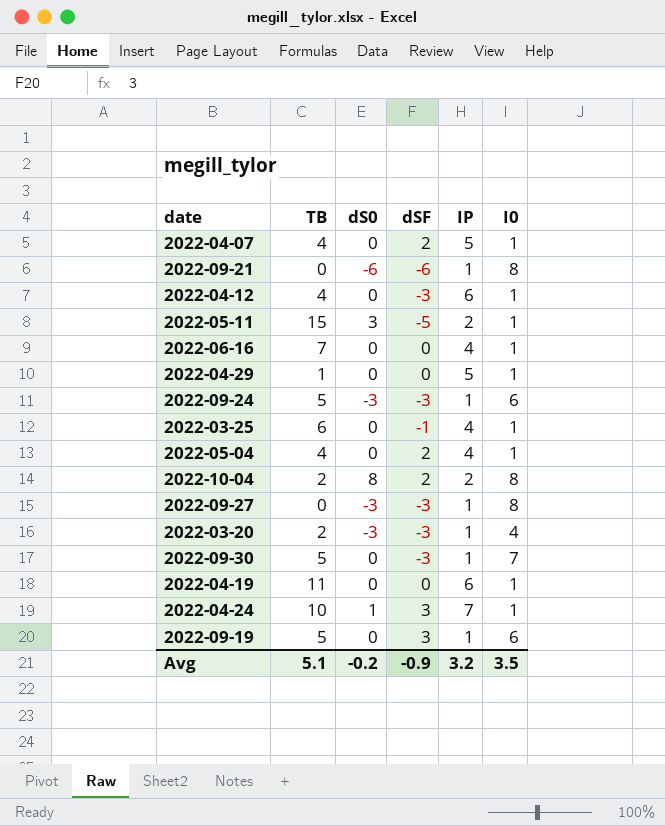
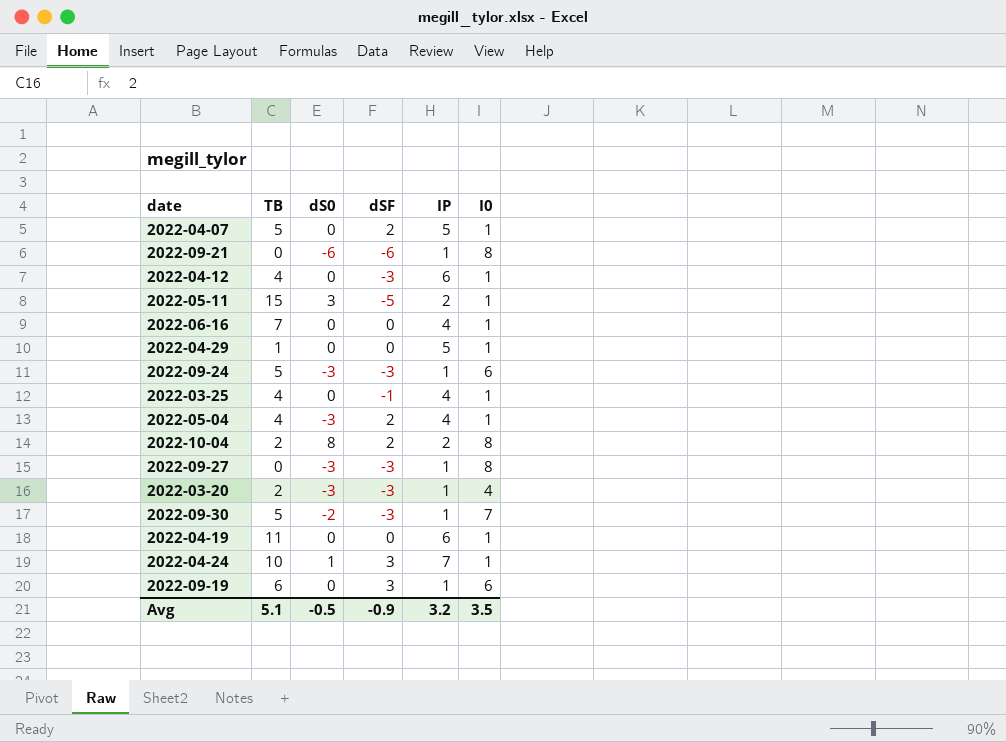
2022-04-07 | TB: 4 -> 5
2022-03-25 | TB: 6 -> 4
2022-05-04 | dS0: 0 -> -3
2022-09-30 | dS0: 0 -> -2
2022-09-19 | TB: 5 -> 6
Avg | dS0: -0.2 -> -0.5

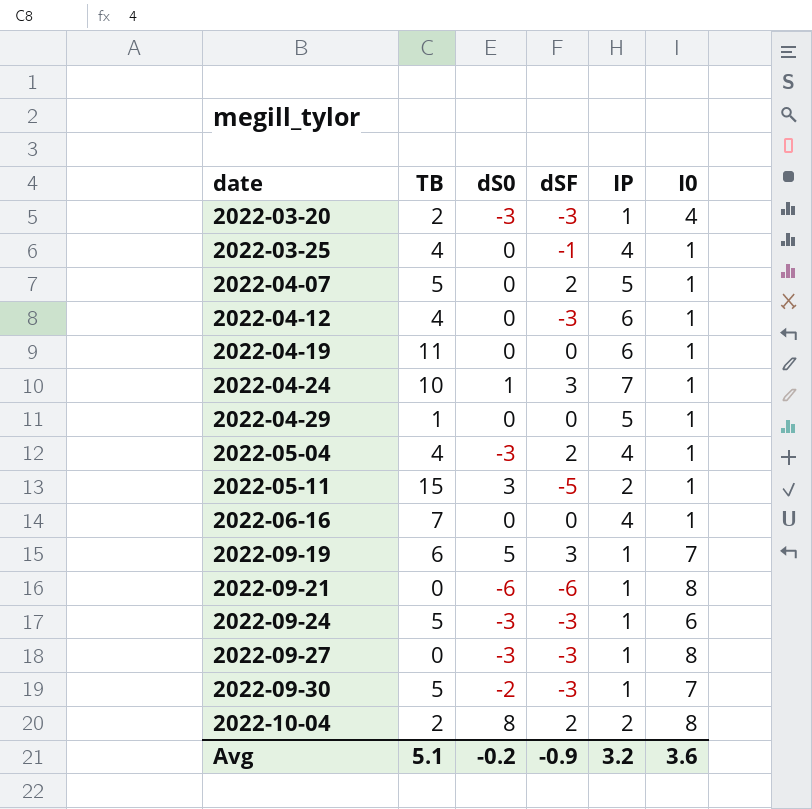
row order: none -> date ascending
2022-09-19 | dS0: 0 -> 5
2022-09-19 | I0: 6 -> 7
Avg | dS0: -0.5 -> -0.2
Avg | I0: 3.5 -> 3.6

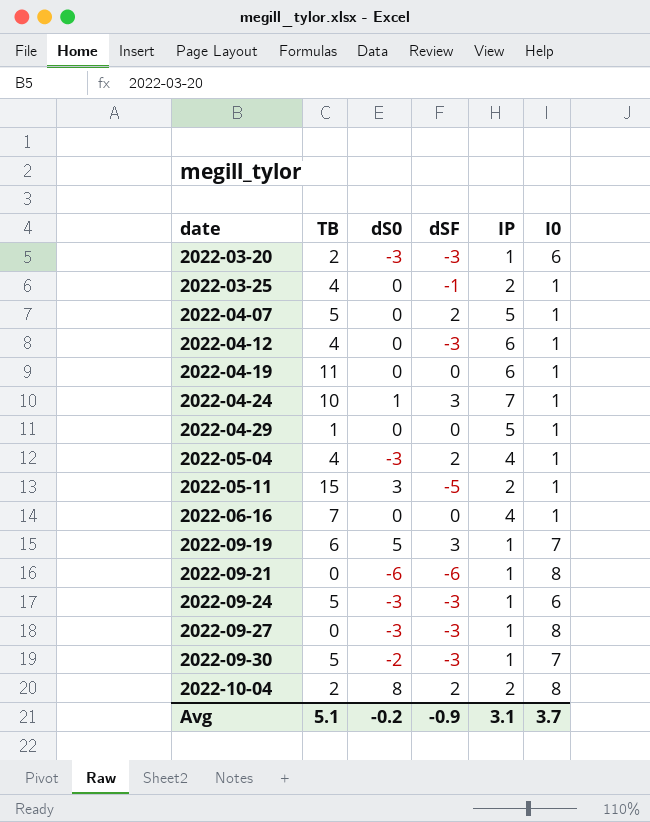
2022-03-20 | I0: 4 -> 6
2022-03-25 | IP: 4 -> 2
Avg | IP: 3.2 -> 3.1
Avg | I0: 3.6 -> 3.7

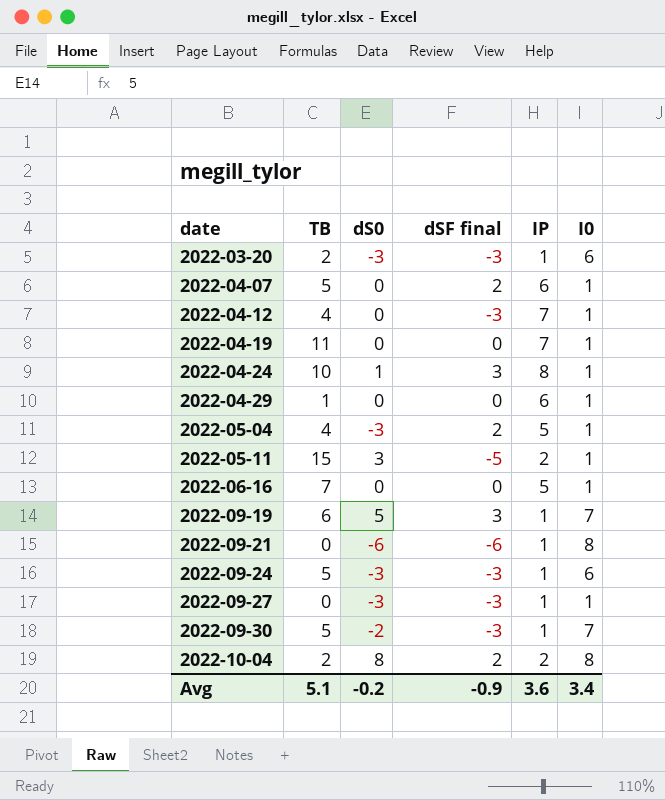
column name: dSF -> dSF final
row 2022-03-25: 4 | 0 | -1 | 2 | 1 -> none
2022-04-07 | IP: 5 -> 6
2022-04-12 | IP: 6 -> 7
2022-04-19 | IP: 6 -> 7
2022-04-24 | IP: 7 -> 8
2022-04-29 | IP: 5 -> 6
2022-05-04 | IP: 4 -> 5
2022-06-16 | IP: 4 -> 5
2022-09-27 | I0: 8 -> 1
Avg | IP: 3.1 -> 3.6
Avg | I0: 3.7 -> 3.4

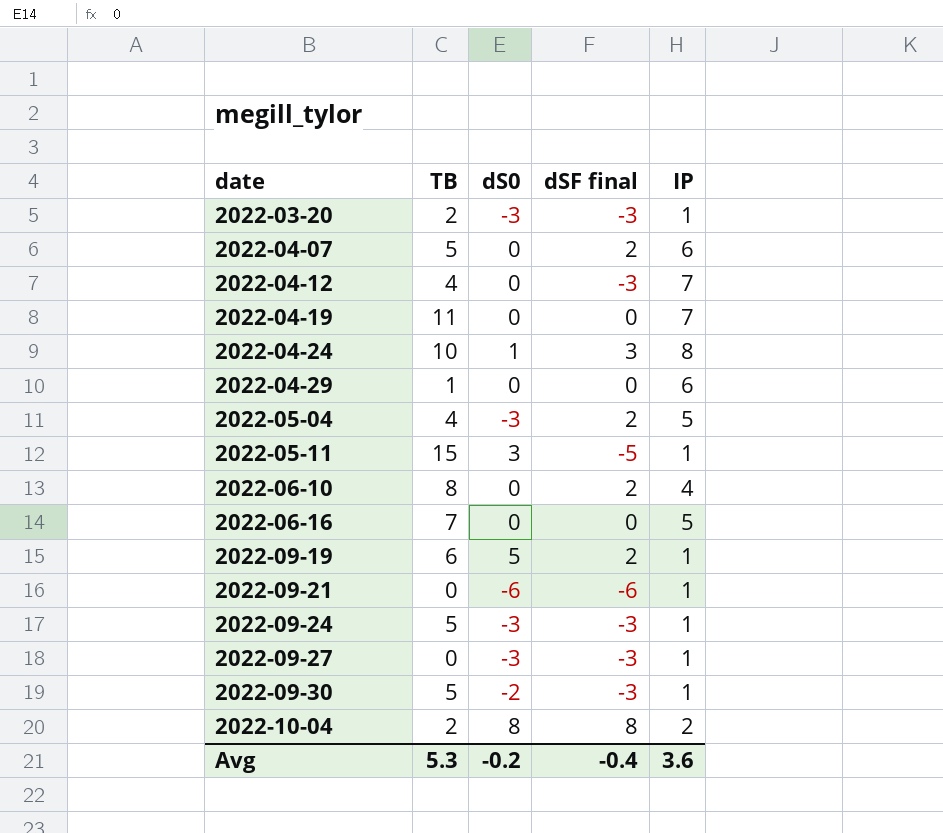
column I0 | position: 6 -> none
2022-05-11 | IP: 2 -> 1
row 2022-06-10: none -> 8 | 0 | 2 | 4
2022-09-19 | dSF final: 3 -> 2
2022-10-04 | dSF final: 2 -> 8
Avg | TB: 5.1 -> 5.3
Avg | dSF final: -0.9 -> -0.4

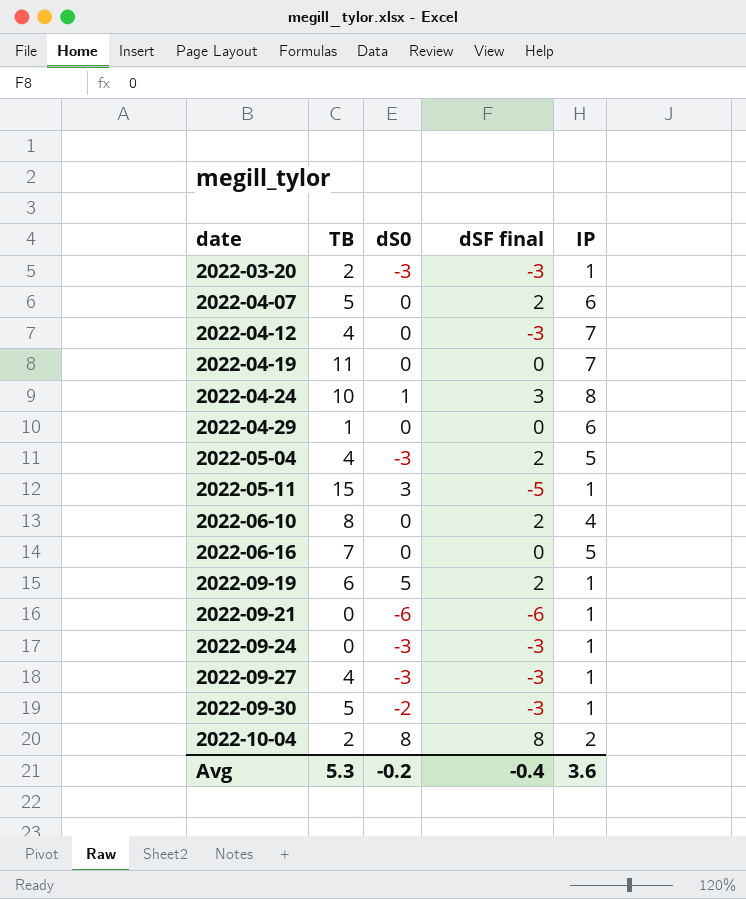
2022-09-24 | TB: 5 -> 0
2022-09-27 | TB: 0 -> 4

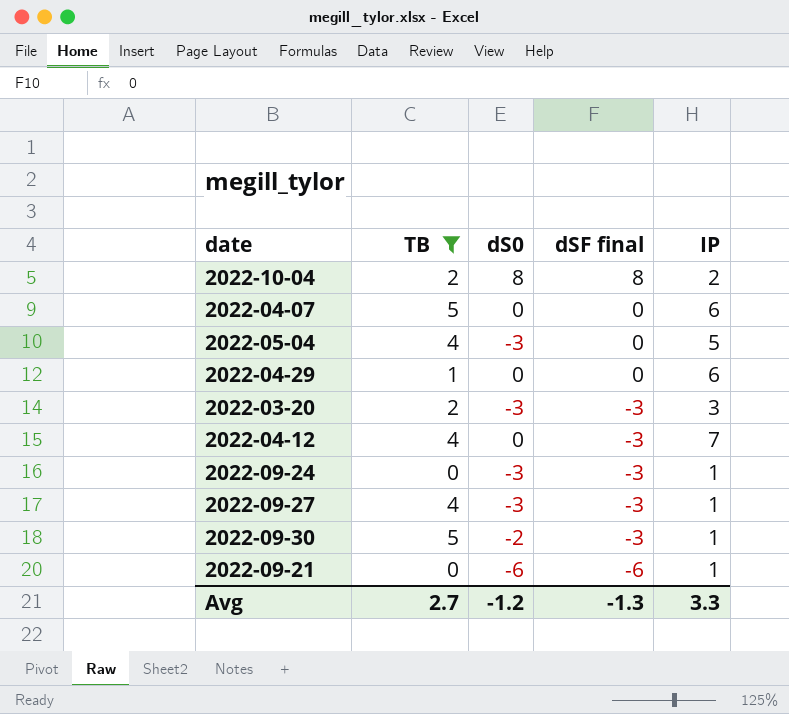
filter: none -> TB <= 5
row order: date ascending -> dSF final descending
2022-04-07 | dSF final: 2 -> 0
2022-05-04 | dSF final: 2 -> 0
2022-03-20 | IP: 1 -> 3
Avg | TB: 5.3 -> 2.7
Avg | dS0: -0.2 -> -1.2
Avg | dSF final: -0.4 -> -1.3
Avg | IP: 3.6 -> 3.3

